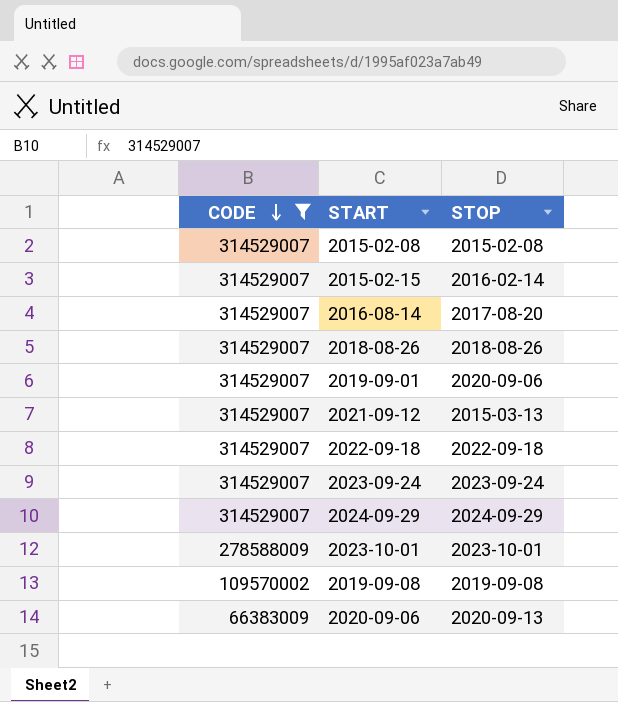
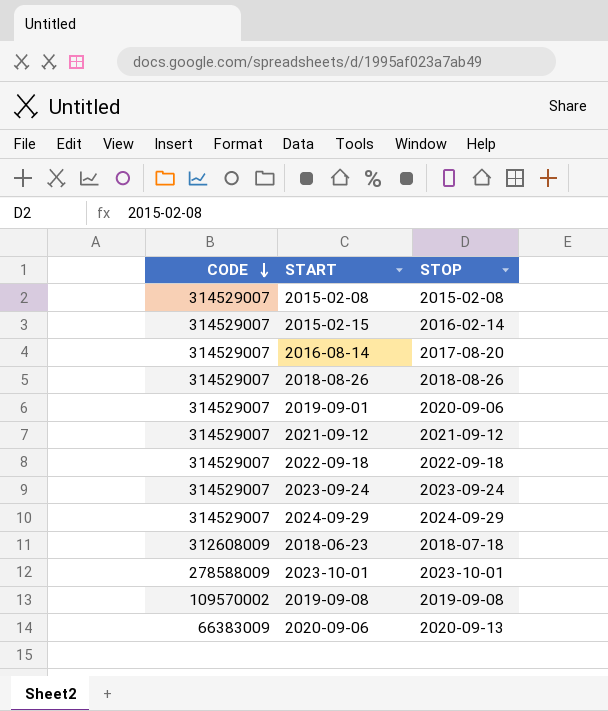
filter: CODE != 312608009 -> none
2021-09-12 | STOP: 2015-03-13 -> 2021-09-12

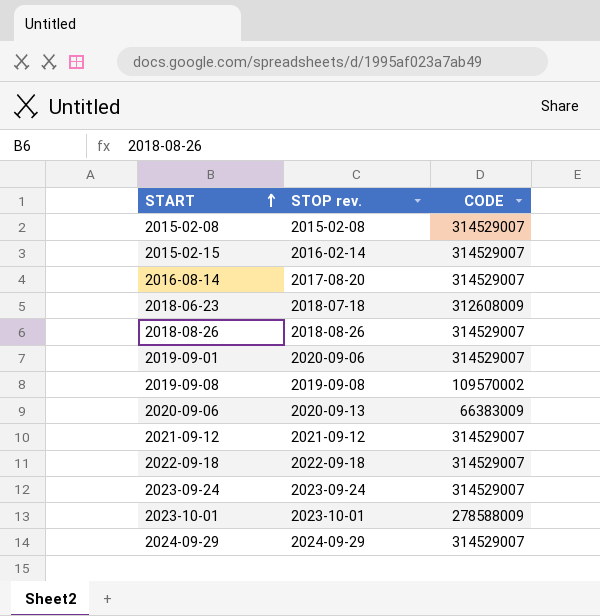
row order: CODE descending -> START ascending
column name: STOP -> STOP rev.
column CODE | position: 1 -> 3

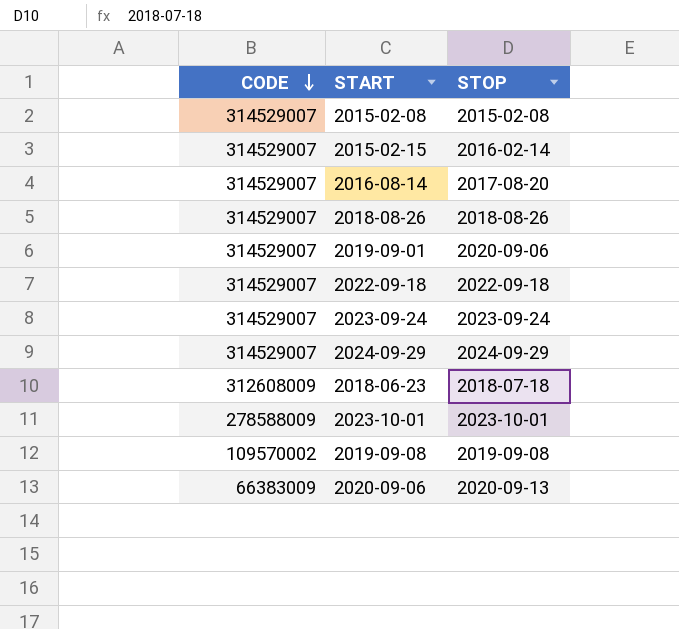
row order: START ascending -> CODE descending
column CODE | position: 3 -> 1
column name: STOP rev. -> STOP
row 2021-09-12: 2021-09-12 | 314529007 -> none

